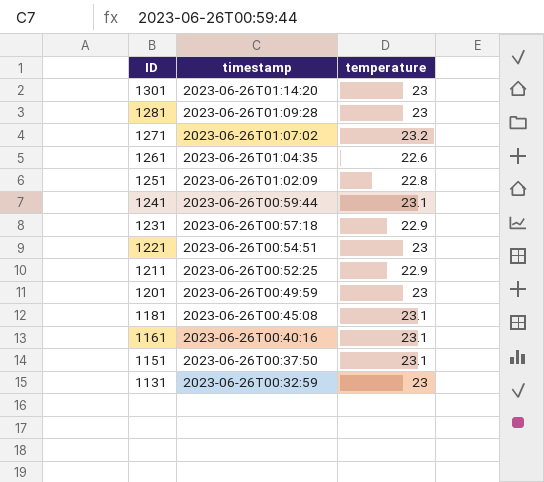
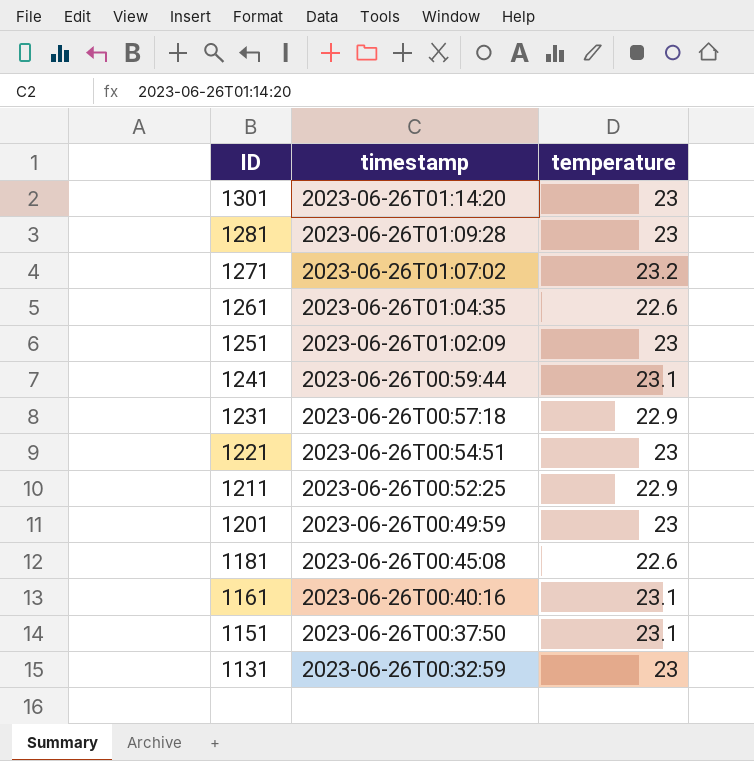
1251 | temperature: 22.8 -> 23
1181 | temperature: 23.1 -> 22.6

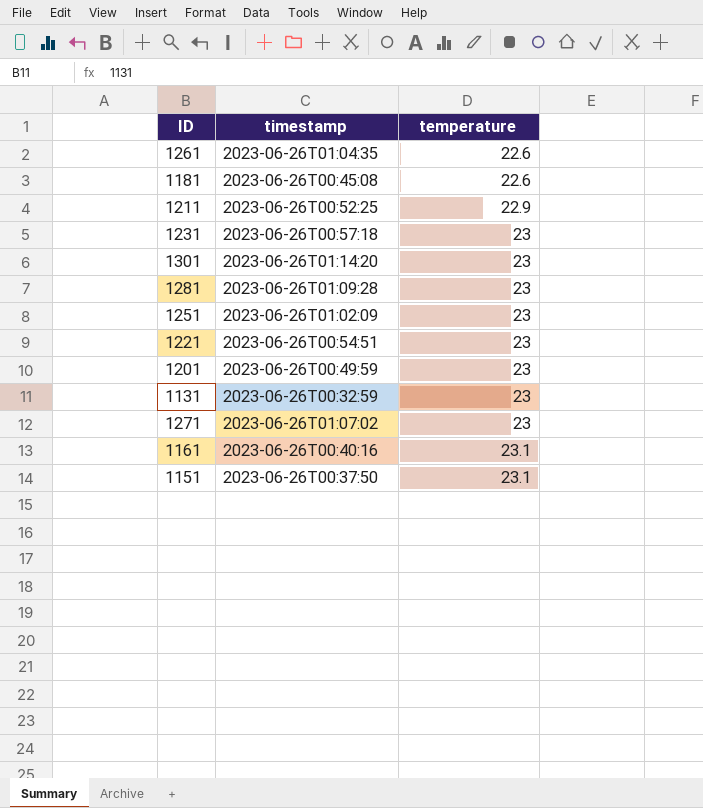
row order: ID descending -> temperature ascending
row 1241: 2023-06-26T00:59:44 | 23.1 -> none
1231 | temperature: 22.9 -> 23
1271 | temperature: 23.2 -> 23

